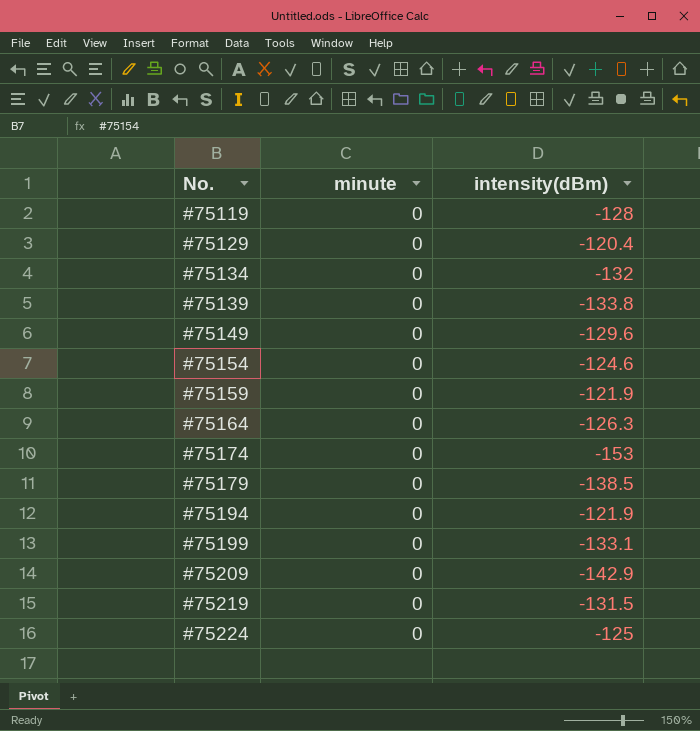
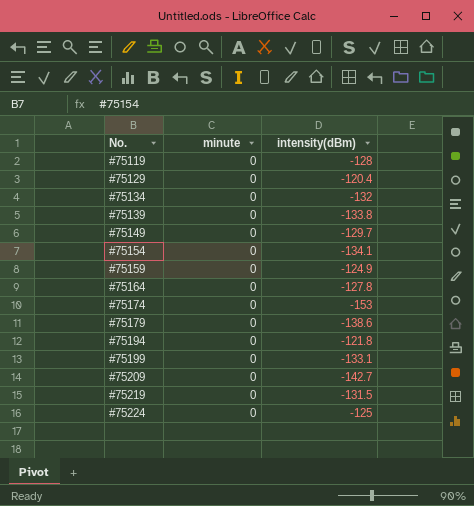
#75149 | intensity(dBm): -129.6 -> -129.7
#75154 | intensity(dBm): -124.6 -> -134.1
#75159 | intensity(dBm): -121.9 -> -124.9
#75164 | intensity(dBm): -126.3 -> -127.8
#75179 | intensity(dBm): -138.5 -> -138.6
#75194 | intensity(dBm): -121.9 -> -121.8
#75209 | intensity(dBm): -142.9 -> -142.7

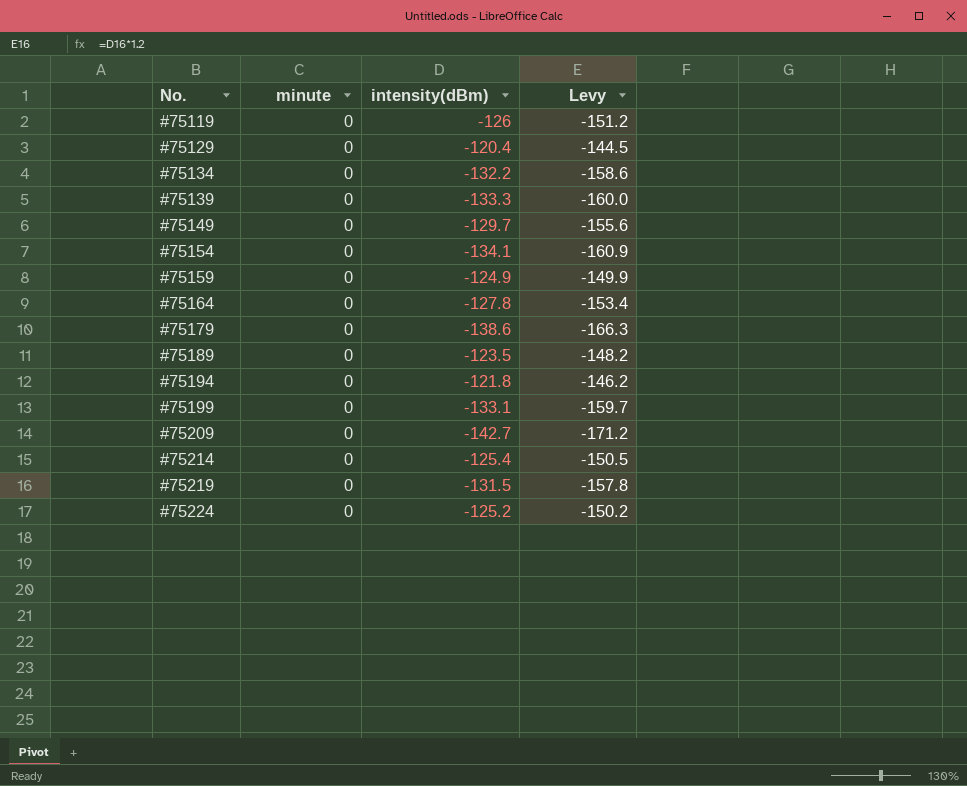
column Levy | formula: none -> [intensity(dBm)] * 1.2
row #75174: 0 | -153 -> none
#75119 | intensity(dBm): -128 -> -126
#75134 | intensity(dBm): -132 -> -132.2
#75139 | intensity(dBm): -133.8 -> -133.3
row #75189: none -> 0 | -123.5 | -148.2
row #75214: none -> 0 | -125.4 | -150.5
#75224 | intensity(dBm): -125 -> -125.2

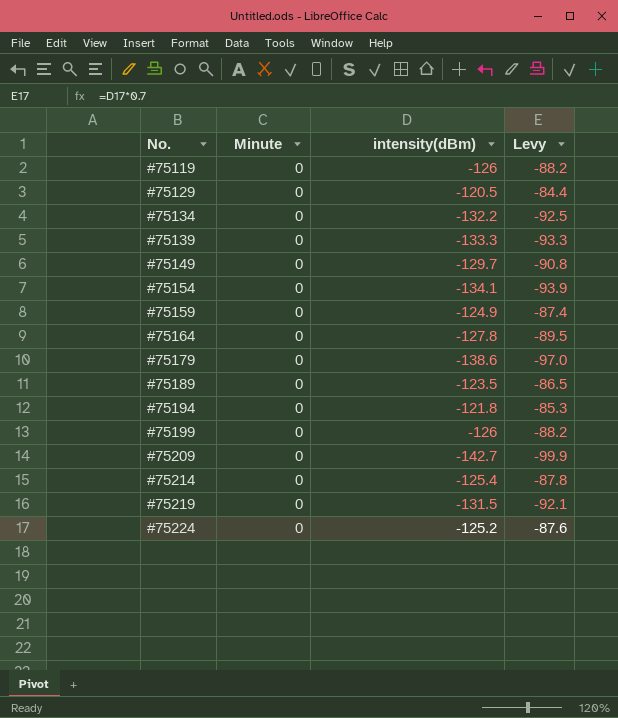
column name: minute -> Minute
column Levy | formula: [intensity(dBm)] * 1.2 -> [intensity(dBm)] * 0.7
#75129 | intensity(dBm): -120.4 -> -120.5
#75199 | intensity(dBm): -133.1 -> -126

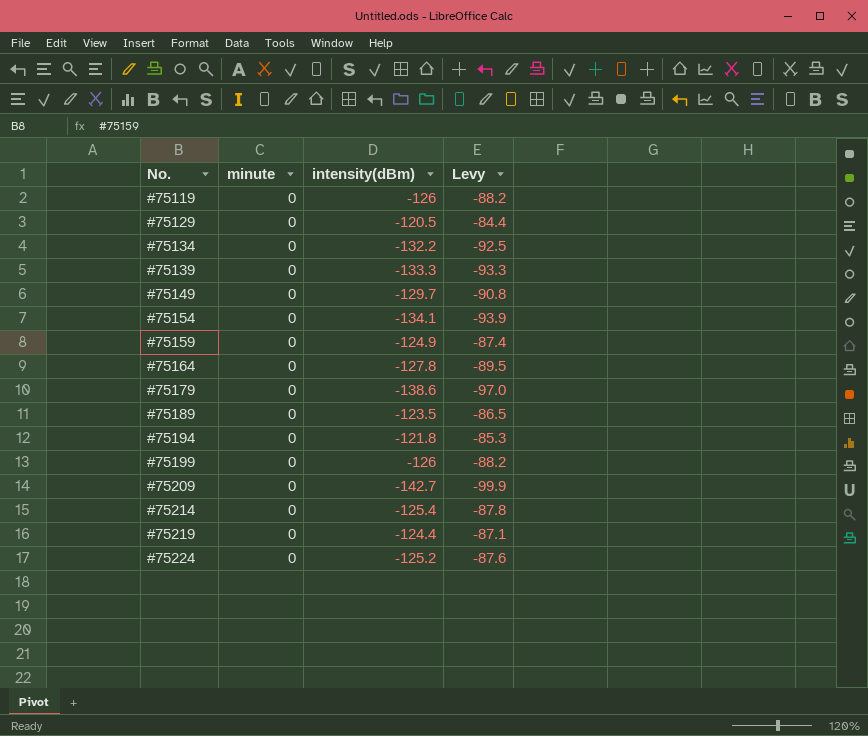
column name: Minute -> minute
#75219 | intensity(dBm): -131.5 -> -124.4
#75219 | Levy: -92.1 -> -87.1

